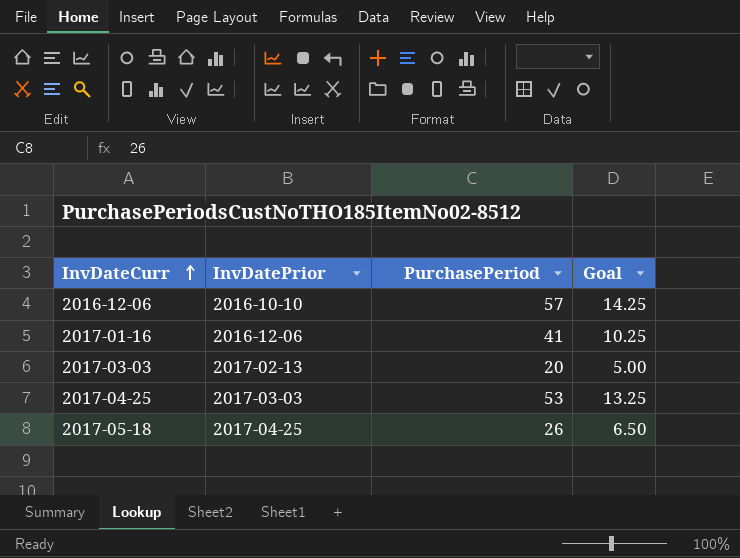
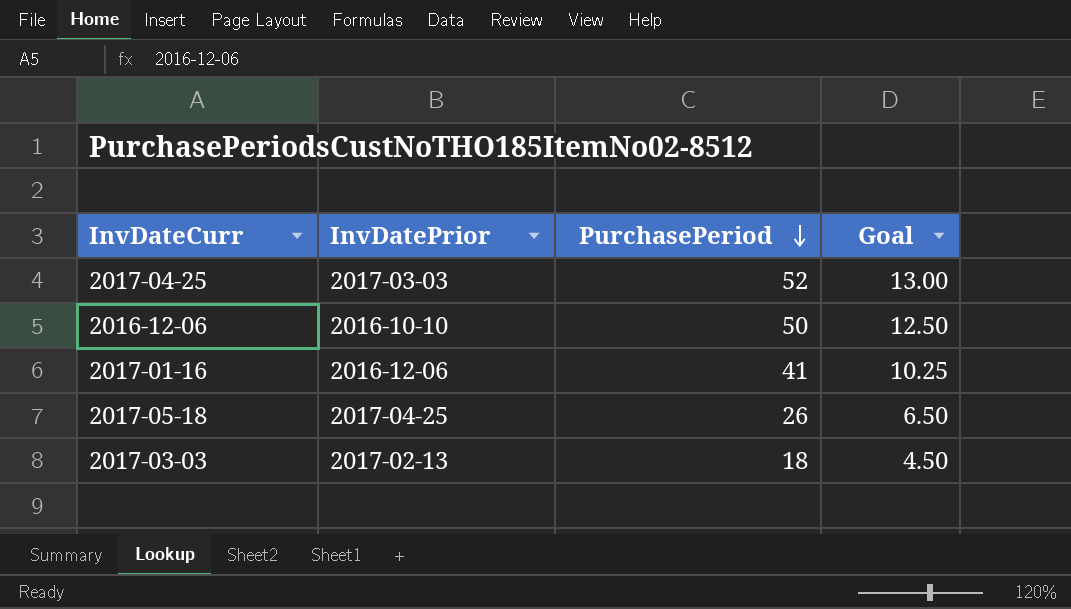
row order: InvDateCurr ascending -> PurchasePeriod descending
2017-04-25 | PurchasePeriod: 53 -> 52
2017-04-25 | Goal: 13.25 -> 13.00
2016-12-06 | PurchasePeriod: 57 -> 50
2016-12-06 | Goal: 14.25 -> 12.50
2017-03-03 | PurchasePeriod: 20 -> 18
2017-03-03 | Goal: 5.00 -> 4.50

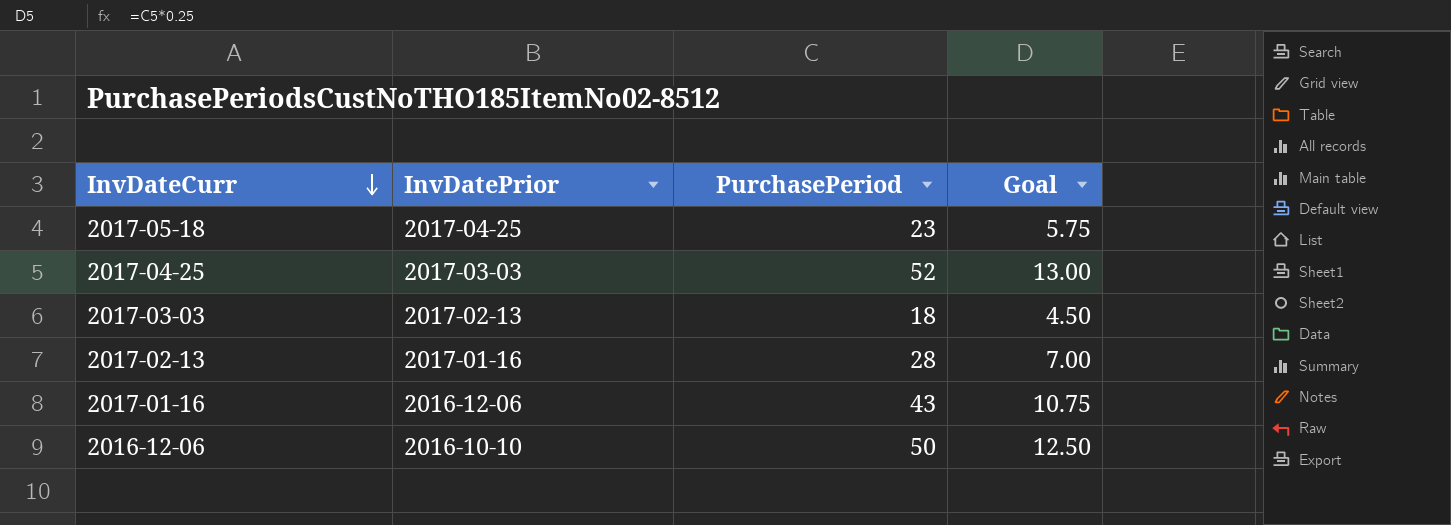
row order: PurchasePeriod descending -> InvDateCurr descending
2017-05-18 | PurchasePeriod: 26 -> 23
2017-05-18 | Goal: 6.50 -> 5.75
row 2017-02-13: none -> 2017-01-16 | 28 | 7.00
2017-01-16 | PurchasePeriod: 41 -> 43
2017-01-16 | Goal: 10.25 -> 10.75

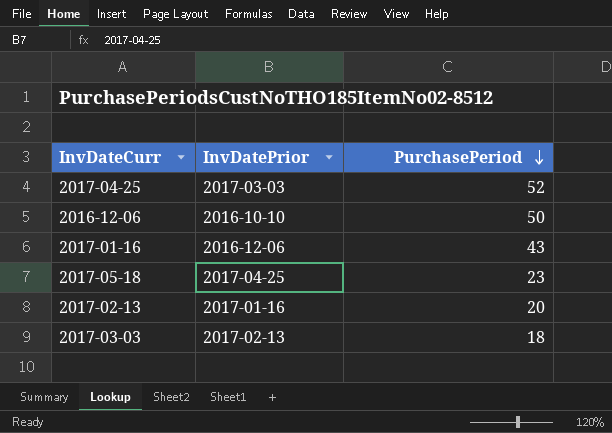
row order: InvDateCurr descending -> PurchasePeriod descending
column Goal | formula: [PurchasePeriod] * 0.25 -> none
2017-02-13 | PurchasePeriod: 28 -> 20

